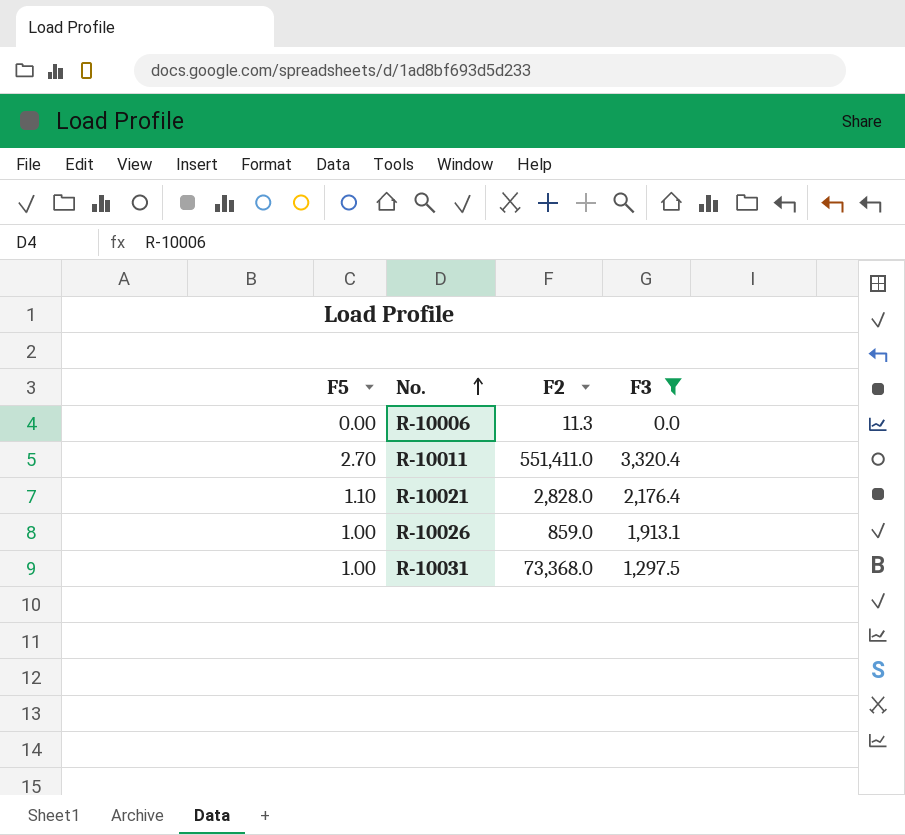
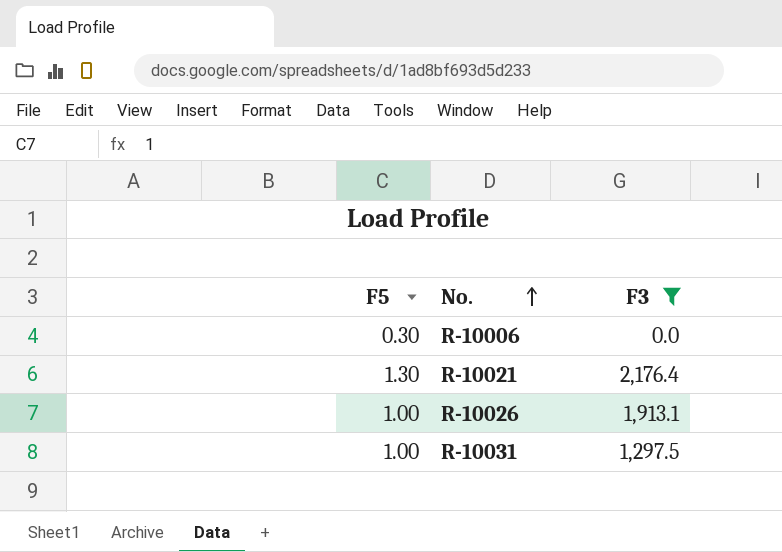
column F2 | position: 3 -> none
row R-10011: 2.70 | 551,411.0 | 3,320.4 -> none
R-10006 | F5: 0.00 -> 0.30
R-10021 | F5: 1.10 -> 1.30

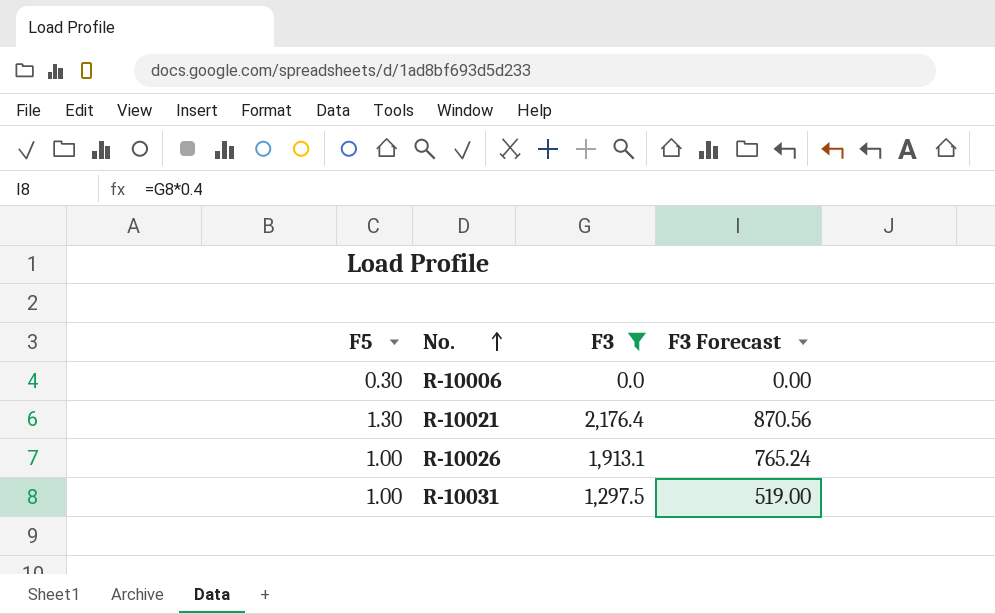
column F3 Forecast | formula: none -> [F3] * 0.4

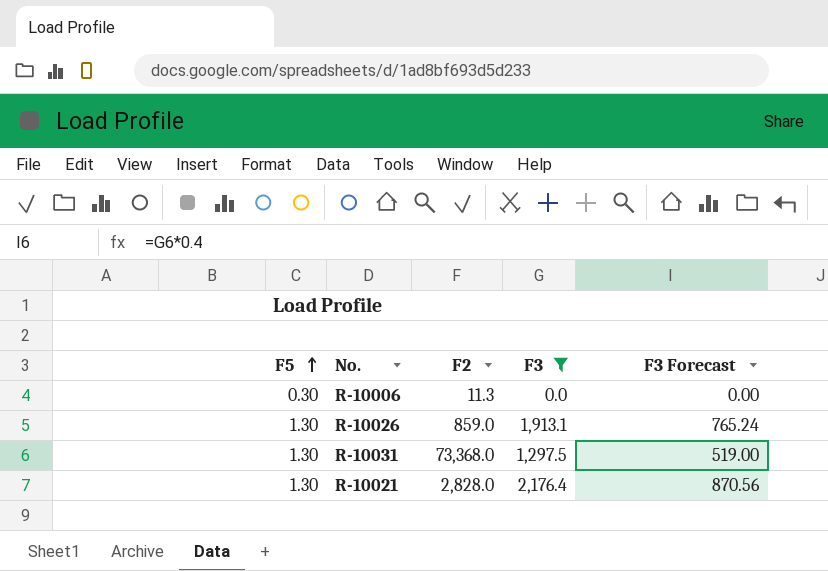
row order: No. ascending -> F5 ascending
column F2 | position: none -> 3
R-10026 | F5: 1.00 -> 1.30
R-10031 | F5: 1.00 -> 1.30

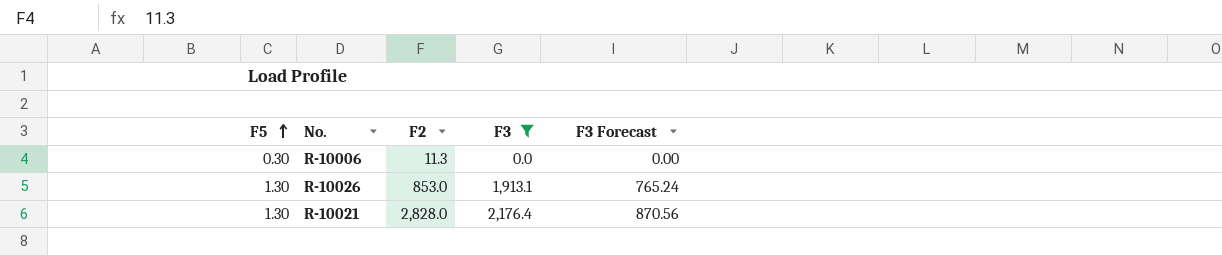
row R-10031: 1.30 | 73,368.0 | 1,297.5 | 519.00 -> none
R-10026 | F2: 859.0 -> 853.0

